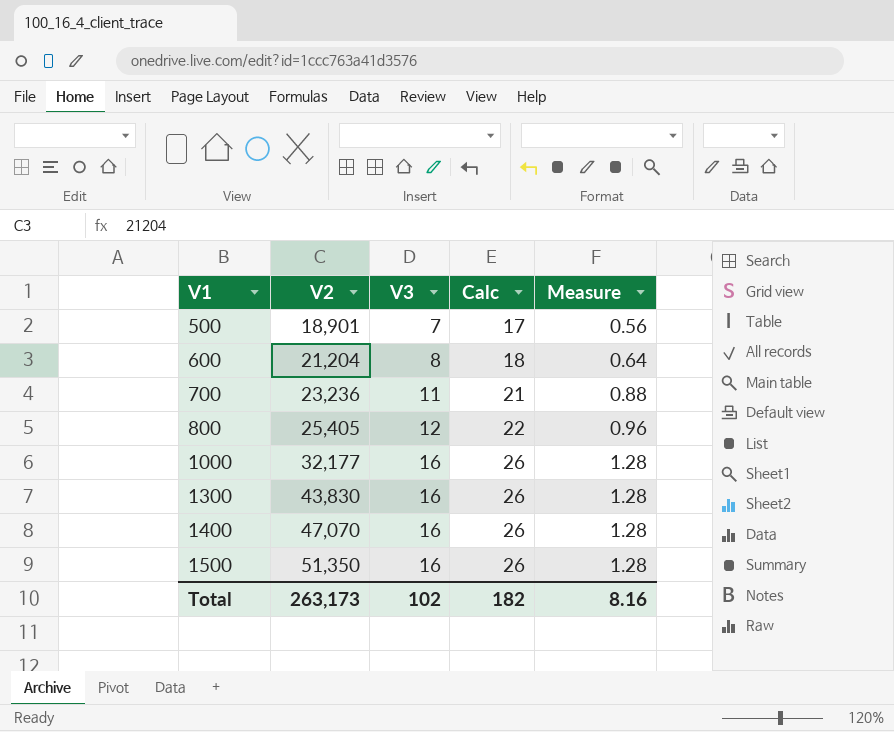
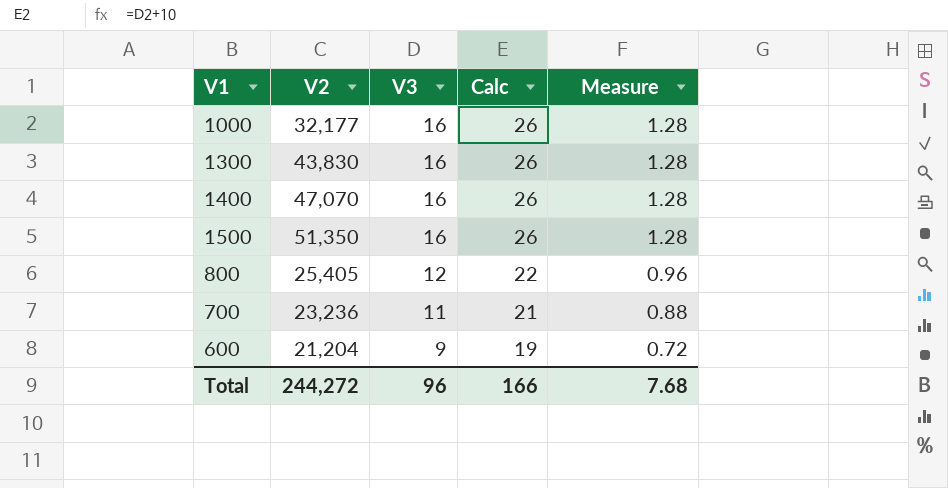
row order: V1 ascending -> V3 descending
row 500: 18,901 | 7 | 17 | 0.56 -> none
600 | V3: 8 -> 9
600 | Calc: 18 -> 19
600 | Measure: 0.64 -> 0.72
Total | V2: 263,173 -> 244,272
Total | V3: 102 -> 96
Total | Calc: 182 -> 166
Total | Measure: 8.16 -> 7.68

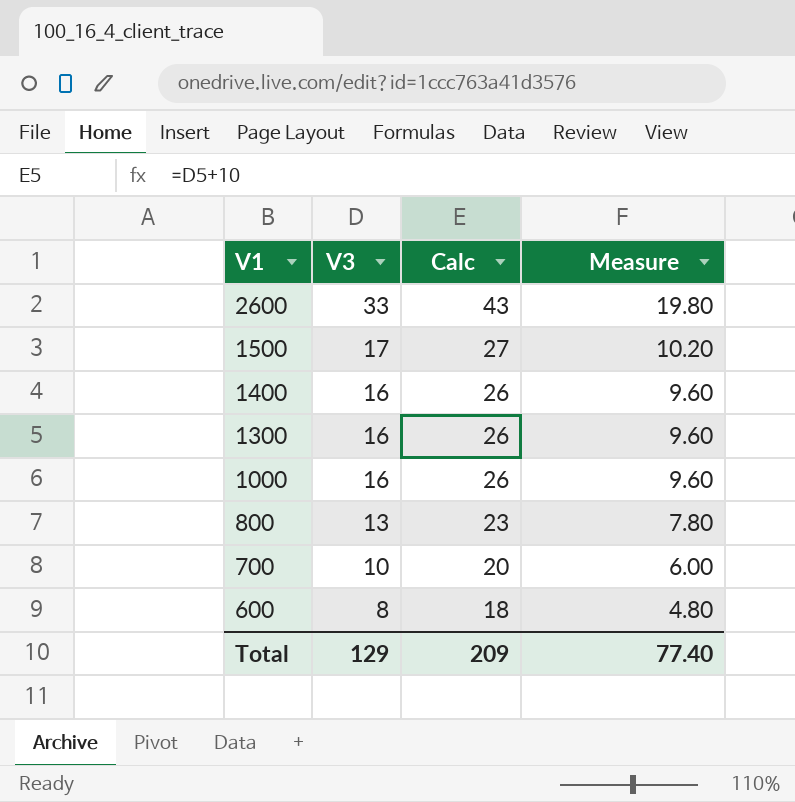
row order: V3 descending -> V1 descending
column V2 | position: 2 -> none
column Measure | formula: [V3] * 0.08 -> [V3] * 0.6
row 2600: none -> 33 | 43 | 19.80
1500 | V3: 16 -> 17
1500 | Calc: 26 -> 27
800 | V3: 12 -> 13
800 | Calc: 22 -> 23
700 | V3: 11 -> 10
700 | Calc: 21 -> 20
600 | V3: 9 -> 8
600 | Calc: 19 -> 18
Total | V3: 96 -> 129
Total | Calc: 166 -> 209
Total | Measure: 7.68 -> 77.40

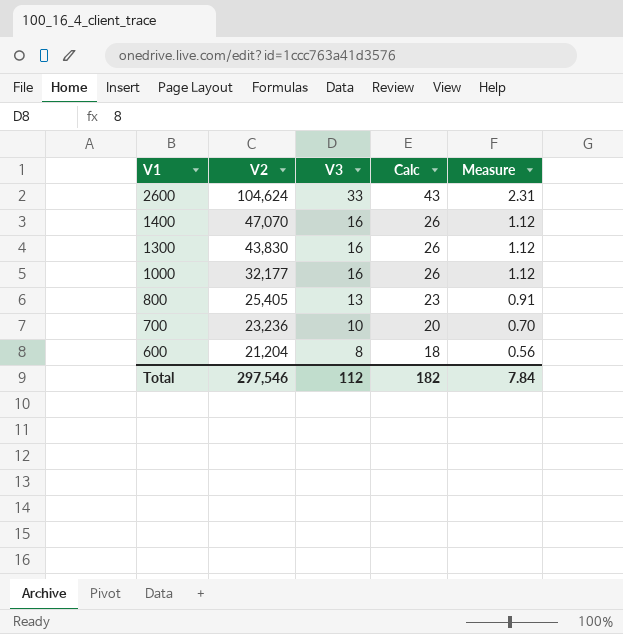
column V2 | position: none -> 2
column Measure | formula: [V3] * 0.6 -> [V3] * 0.07
row 1500: 17 | 27 | 10.20 -> none
Total | V3: 129 -> 112
Total | Calc: 209 -> 182
Total | Measure: 77.40 -> 7.84

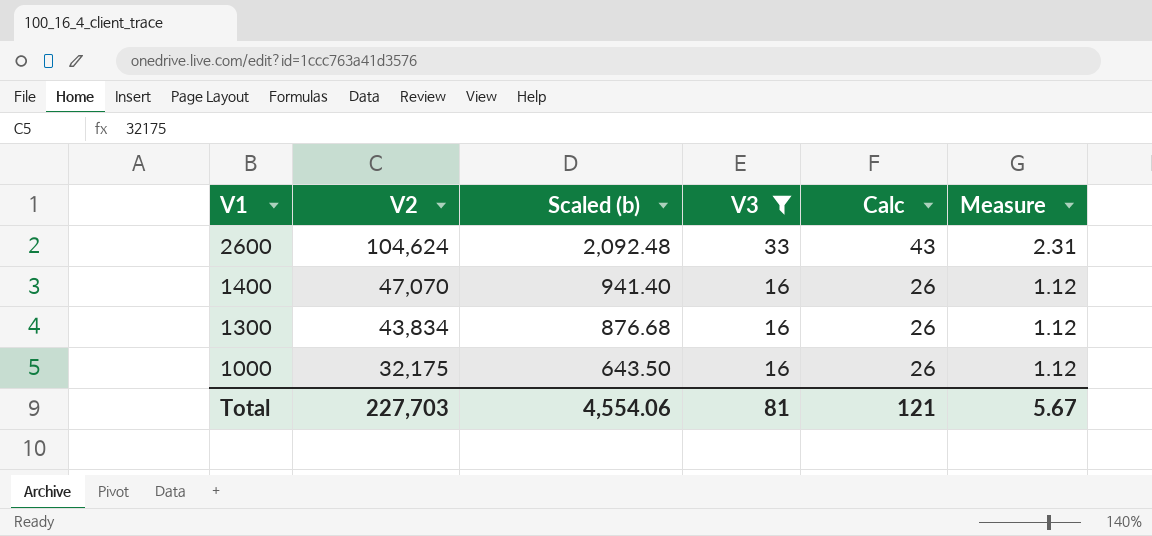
filter: none -> V3 >= 16
column Scaled (b) | formula: none -> [V2] * 0.02
1300 | V2: 43,830 -> 43,834
1000 | V2: 32,177 -> 32,175
Total | V2: 297,546 -> 227,703
Total | V3: 112 -> 81
Total | Calc: 182 -> 121
Total | Measure: 7.84 -> 5.67

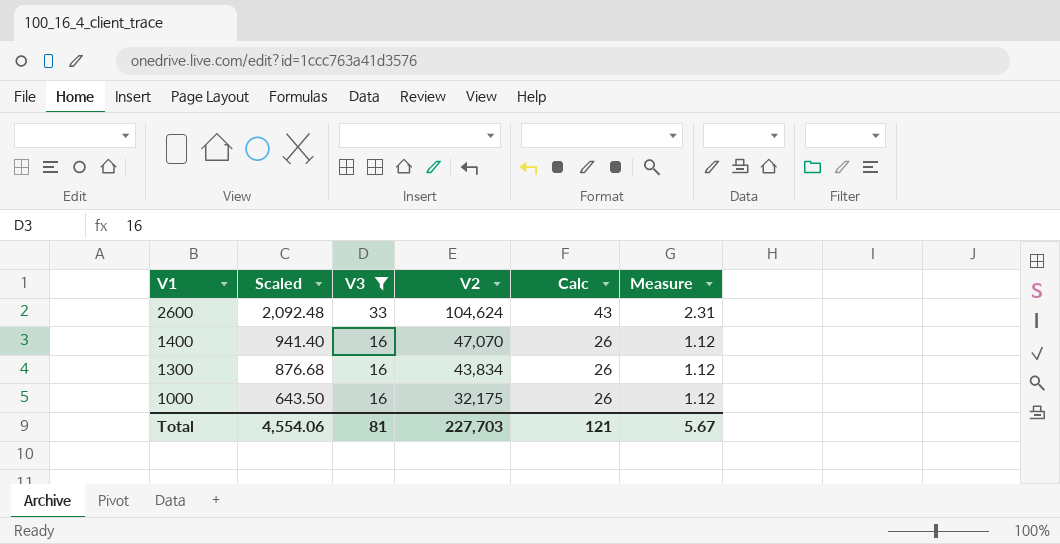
column name: Scaled (b) -> Scaled
column V2 | position: 2 -> 4

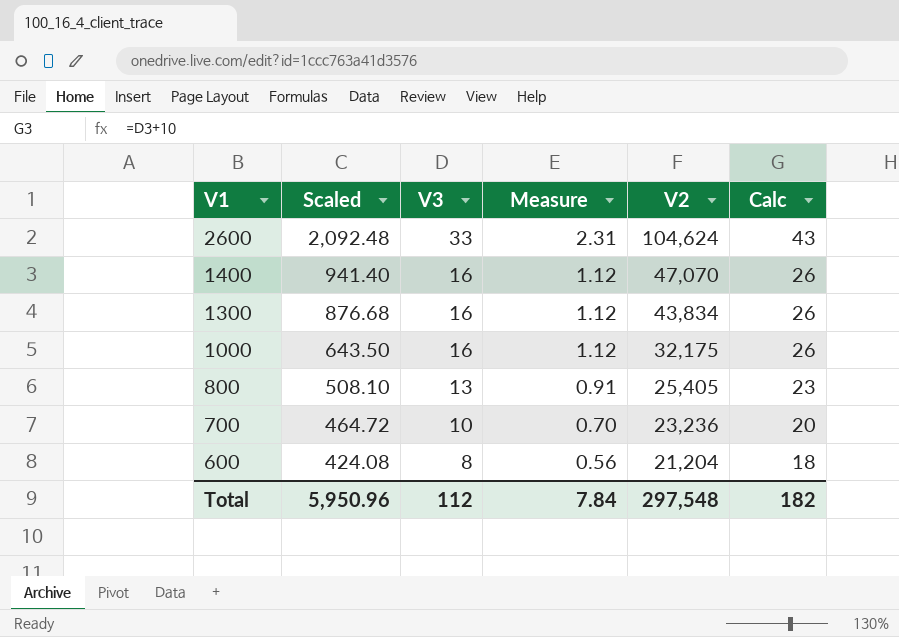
filter: V3 >= 16 -> none
column Measure | position: 6 -> 4
Total | Scaled: 4,554.06 -> 5,950.96
Total | V3: 81 -> 112
Total | Measure: 5.67 -> 7.84
Total | V2: 227,703 -> 297,548
Total | Calc: 121 -> 182

